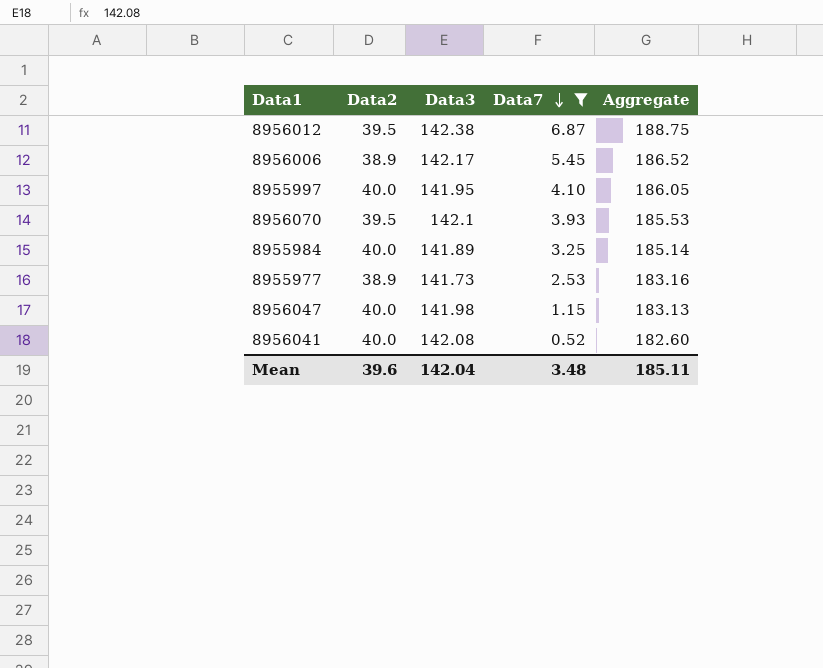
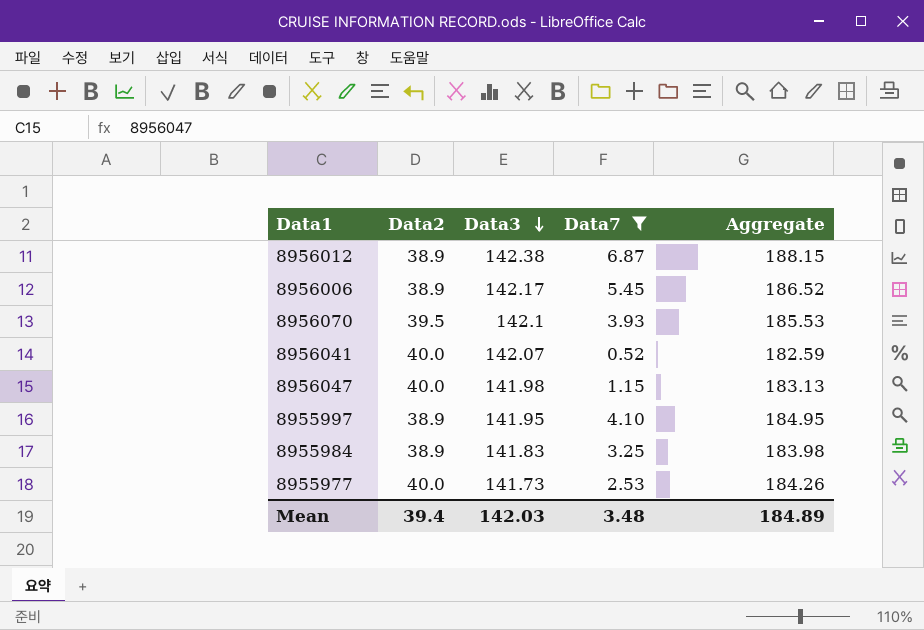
row order: Data7 descending -> Data3 descending
8956012 | Data2: 39.5 -> 38.9
8956012 | Aggregate: 188.75 -> 188.15
8956041 | Data3: 142.08 -> 142.07
8956041 | Aggregate: 182.60 -> 182.59
8955997 | Data2: 40.0 -> 38.9
8955997 | Aggregate: 186.05 -> 184.95
8955984 | Data2: 40.0 -> 38.9
8955984 | Data3: 141.89 -> 141.83
8955984 | Aggregate: 185.14 -> 183.98
8955977 | Data2: 38.9 -> 40.0
8955977 | Aggregate: 183.16 -> 184.26
Mean | Data2: 39.6 -> 39.4
Mean | Data3: 142.04 -> 142.03
Mean | Aggregate: 185.11 -> 184.89

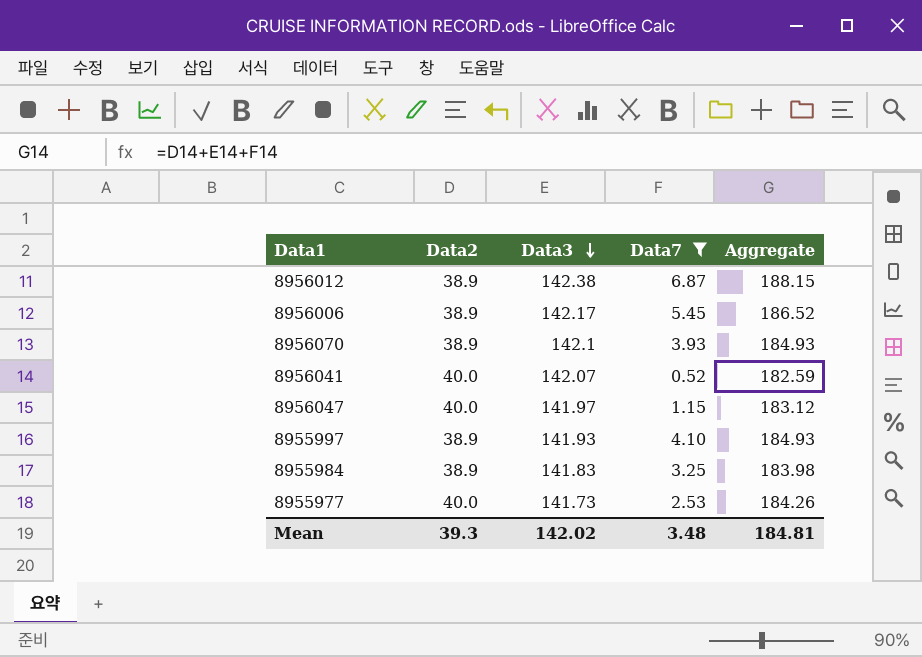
8956070 | Data2: 39.5 -> 38.9
8956070 | Aggregate: 185.53 -> 184.93
8956047 | Data3: 141.98 -> 141.97
8956047 | Aggregate: 183.13 -> 183.12
8955997 | Data3: 141.95 -> 141.93
8955997 | Aggregate: 184.95 -> 184.93
Mean | Data2: 39.4 -> 39.3
Mean | Data3: 142.03 -> 142.02
Mean | Aggregate: 184.89 -> 184.81

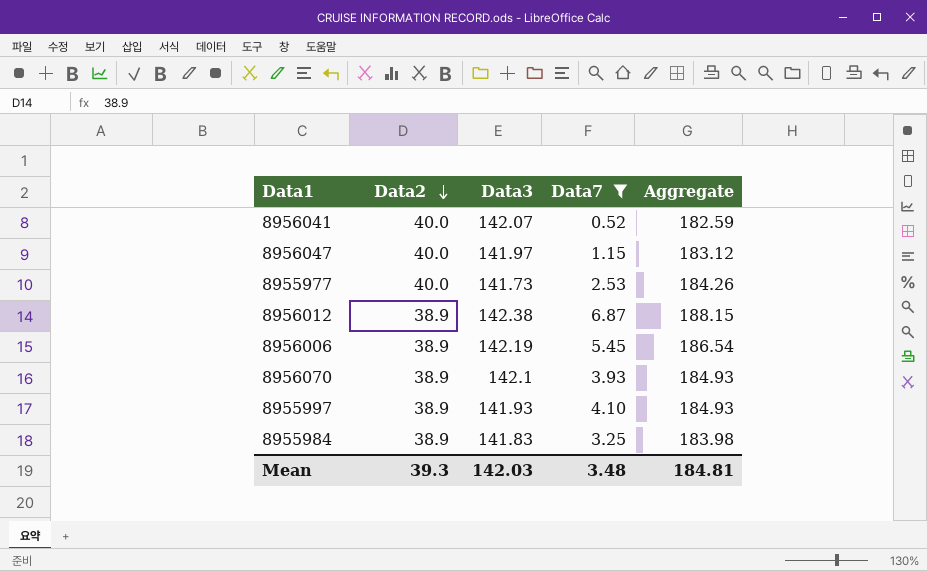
row order: Data3 descending -> Data2 descending
8956006 | Data3: 142.17 -> 142.19
8956006 | Aggregate: 186.52 -> 186.54
Mean | Data3: 142.02 -> 142.03

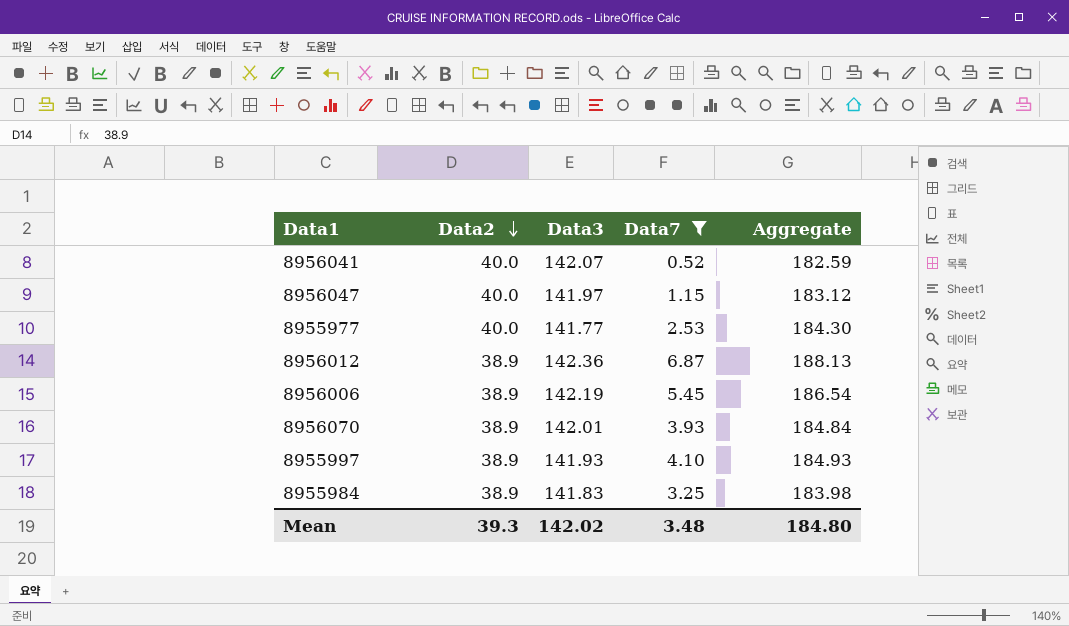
8955977 | Data3: 141.73 -> 141.77
8955977 | Aggregate: 184.26 -> 184.30
8956012 | Data3: 142.38 -> 142.36
8956012 | Aggregate: 188.15 -> 188.13
8956070 | Data3: 142.1 -> 142.01
8956070 | Aggregate: 184.93 -> 184.84
Mean | Data3: 142.03 -> 142.02
Mean | Aggregate: 184.81 -> 184.80

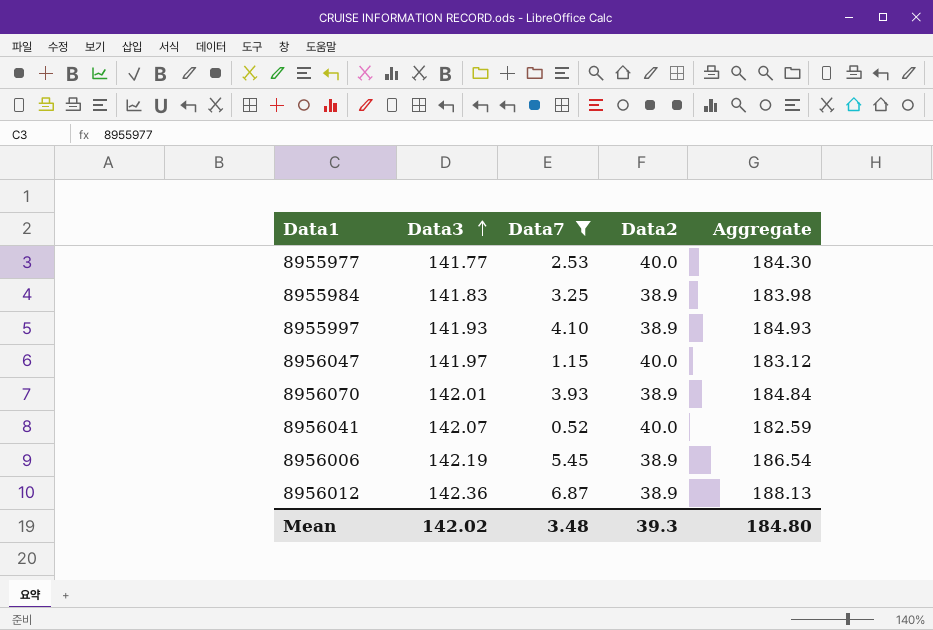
row order: Data2 descending -> Data3 ascending
column Data2 | position: 2 -> 4

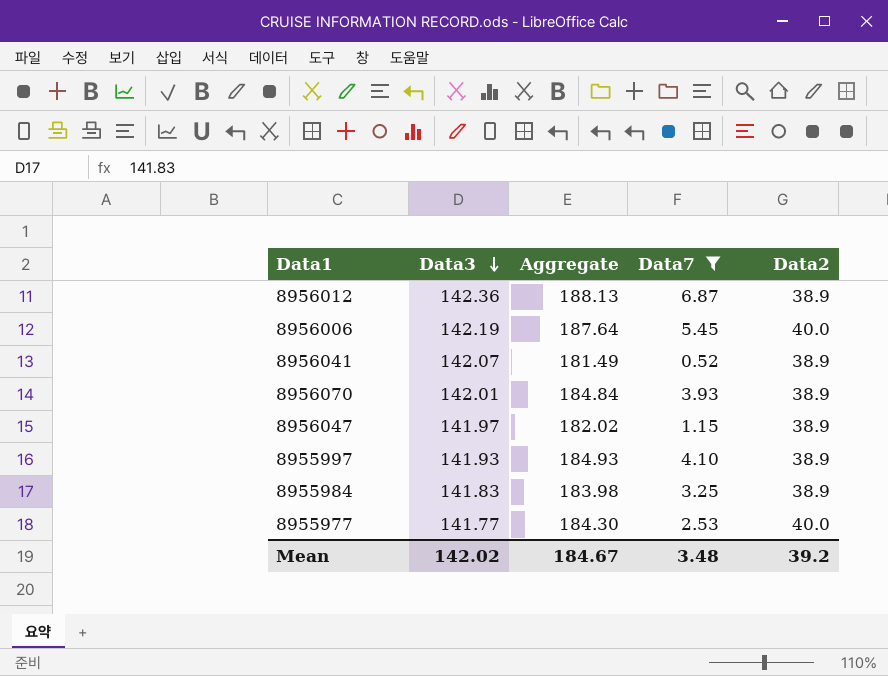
row order: Data3 ascending -> Data3 descending
column Aggregate | position: 5 -> 3
8956006 | Aggregate: 186.54 -> 187.64
8956006 | Data2: 38.9 -> 40.0
8956041 | Aggregate: 182.59 -> 181.49
8956041 | Data2: 40.0 -> 38.9
8956047 | Aggregate: 183.12 -> 182.02
8956047 | Data2: 40.0 -> 38.9
Mean | Aggregate: 184.80 -> 184.67
Mean | Data2: 39.3 -> 39.2

